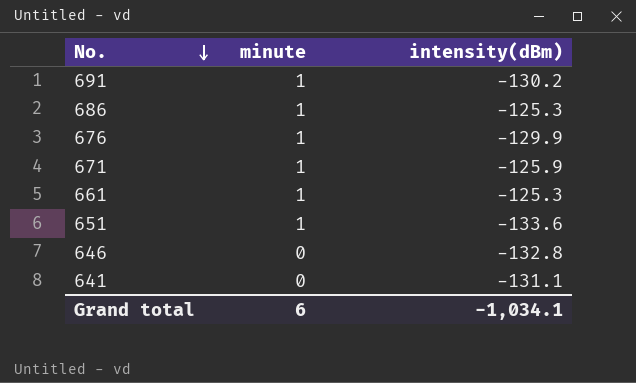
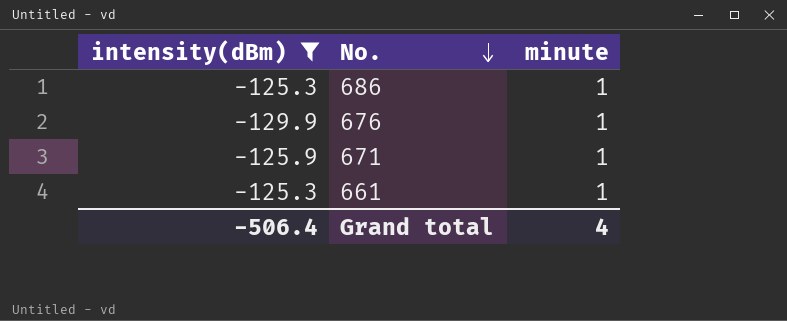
filter: none -> intensity(dBm) >= -129.9
column intensity(dBm) | position: 3 -> 1
Grand total | intensity(dBm): -1,034.1 -> -506.4
Grand total | minute: 6 -> 4

